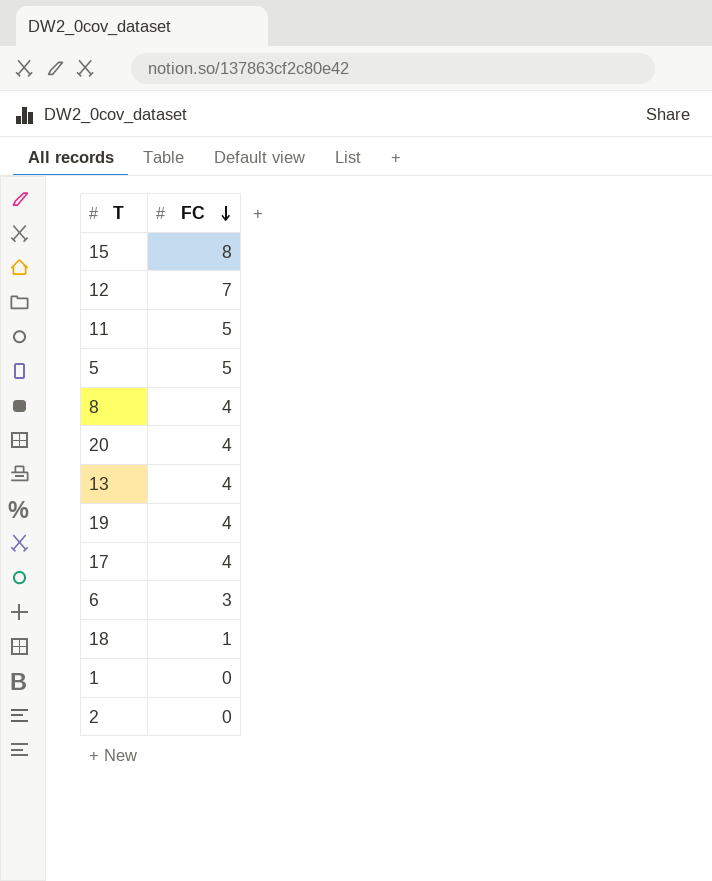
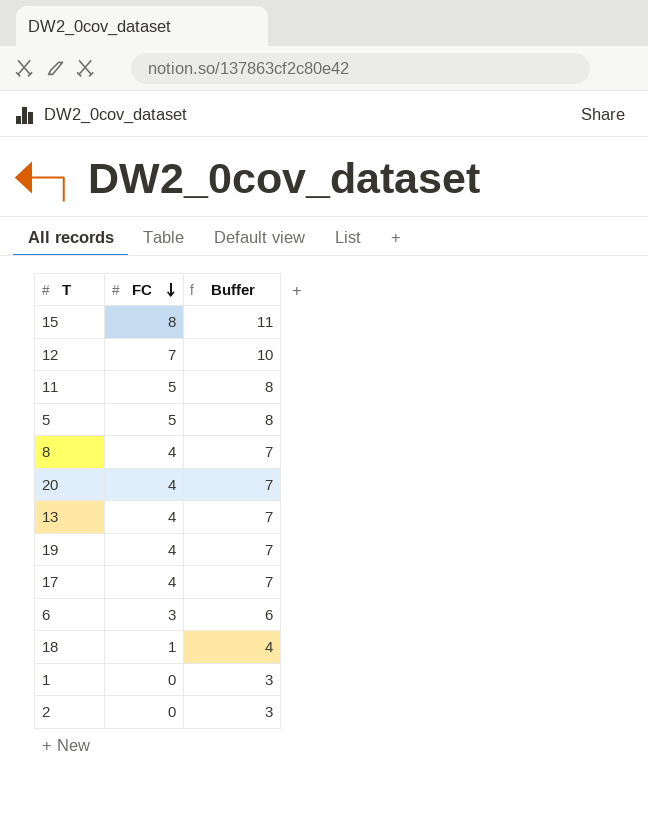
column Buffer | formula: none -> [FC] + 3

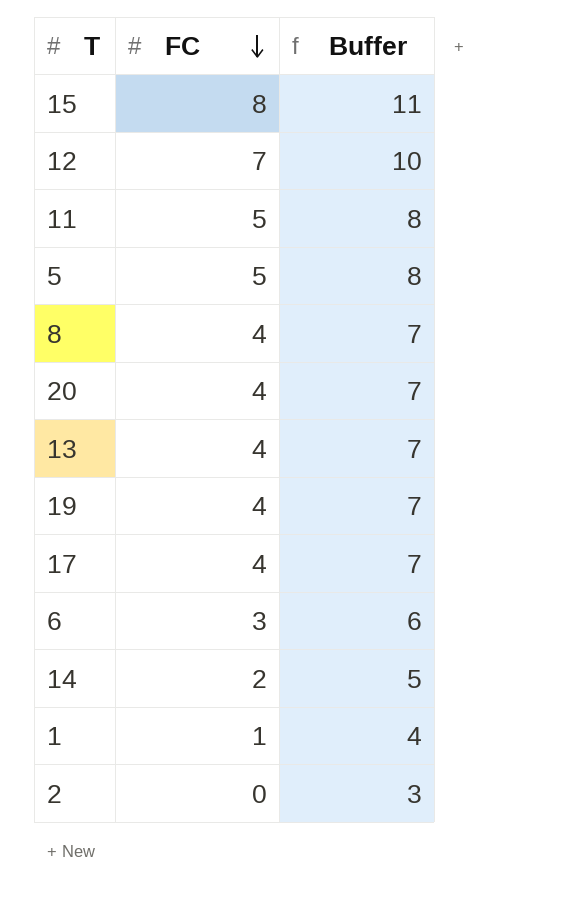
row 18: 1 | 4 -> none
row 14: none -> 2 | 5
1 | FC: 0 -> 1
1 | Buffer: 3 -> 4

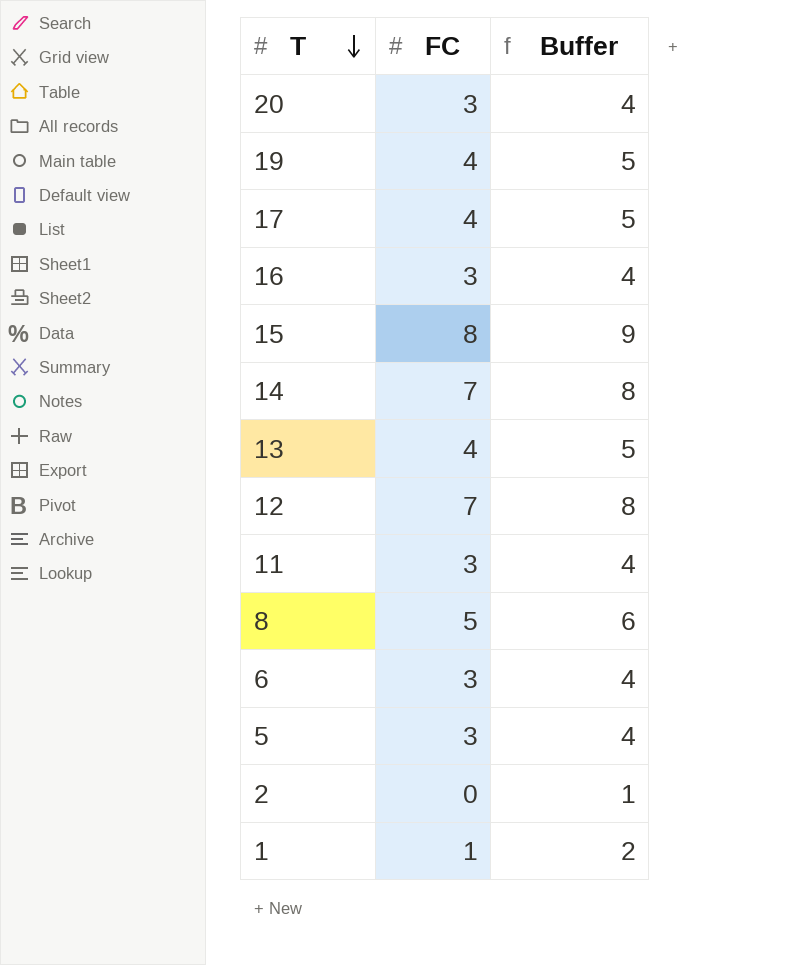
row order: FC descending -> T descending
column Buffer | formula: [FC] + 3 -> [FC] + 1
20 | FC: 4 -> 3
row 16: none -> 3 | 4
14 | FC: 2 -> 7
11 | FC: 5 -> 3
8 | FC: 4 -> 5
5 | FC: 5 -> 3

